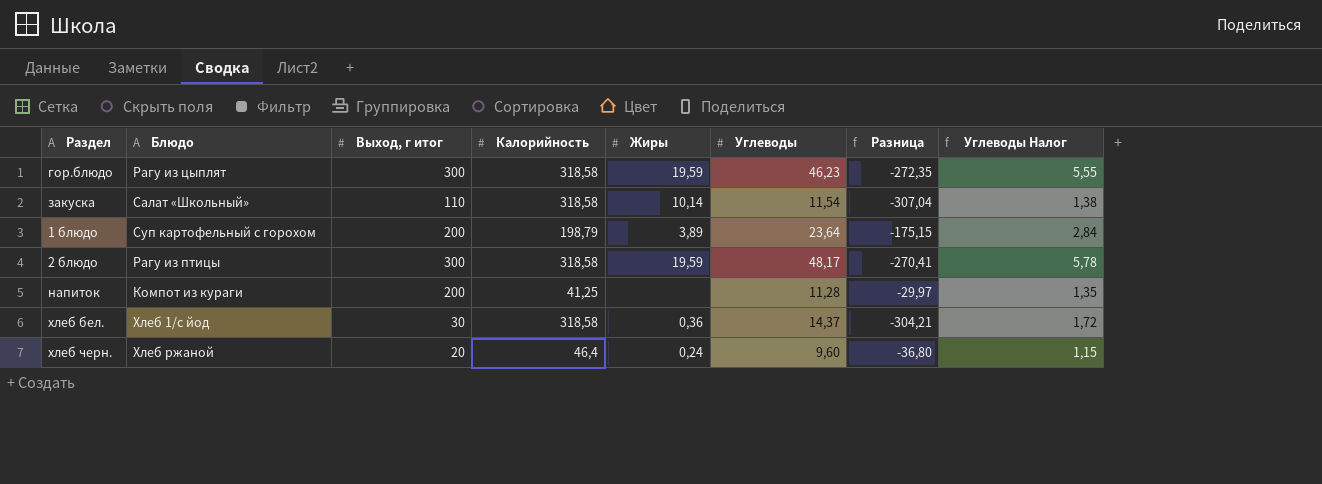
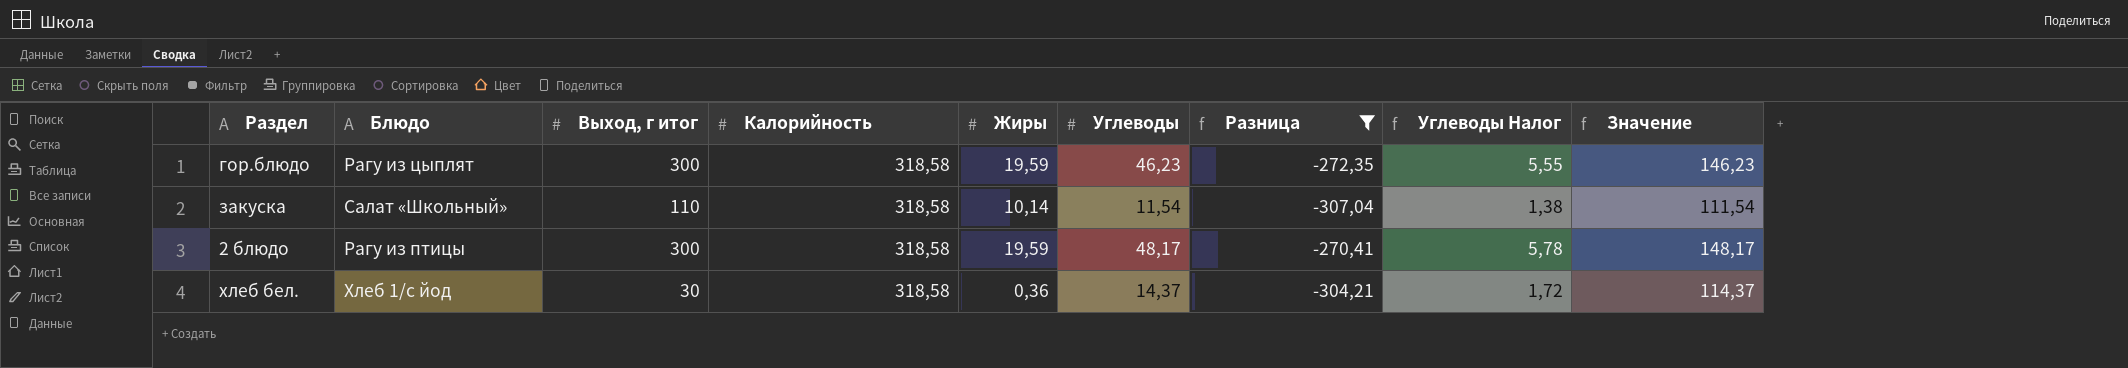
filter: none -> Разница <= -270,41
column Значение | formula: none -> [Углеводы] + 100

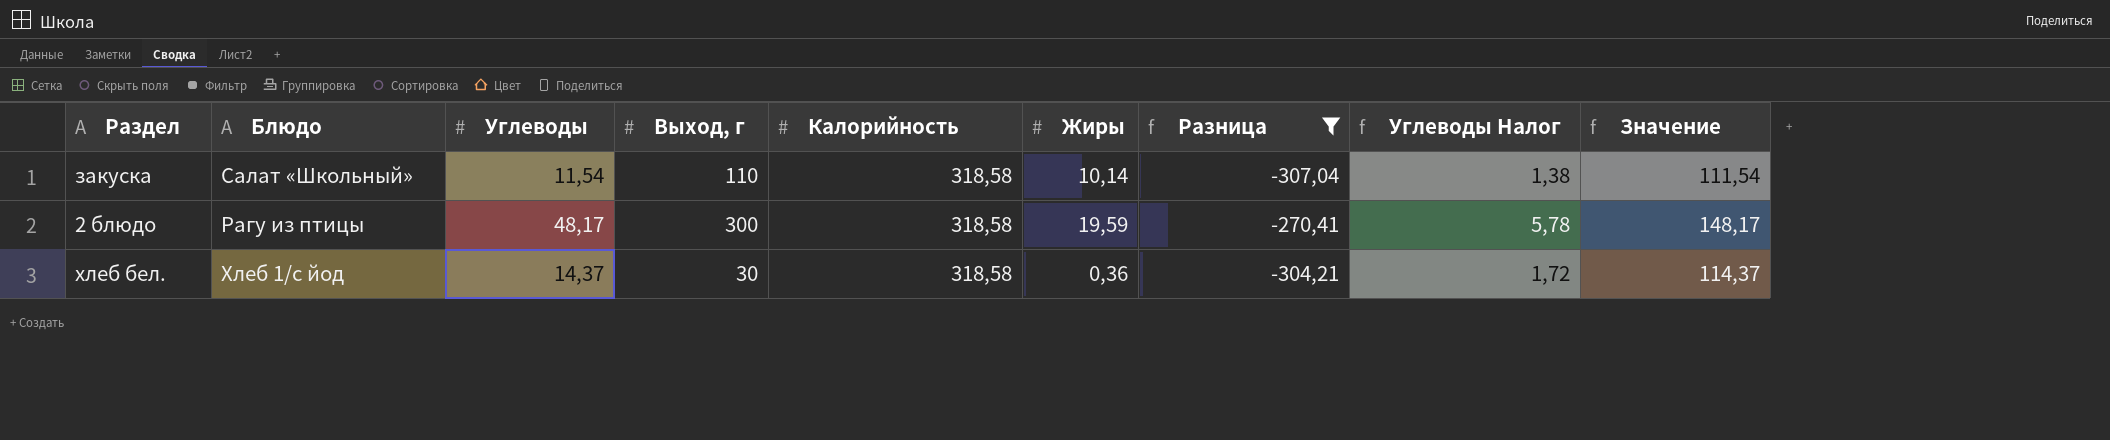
column Углеводы | position: 6 -> 3
column name: Выход, г итог -> Выход, г
row гор.блюдо: Рагу из цыплят | 300 | 318,58 | 19,59 | 46,23 | -272,35 | 5,55 | 146,23 -> none

